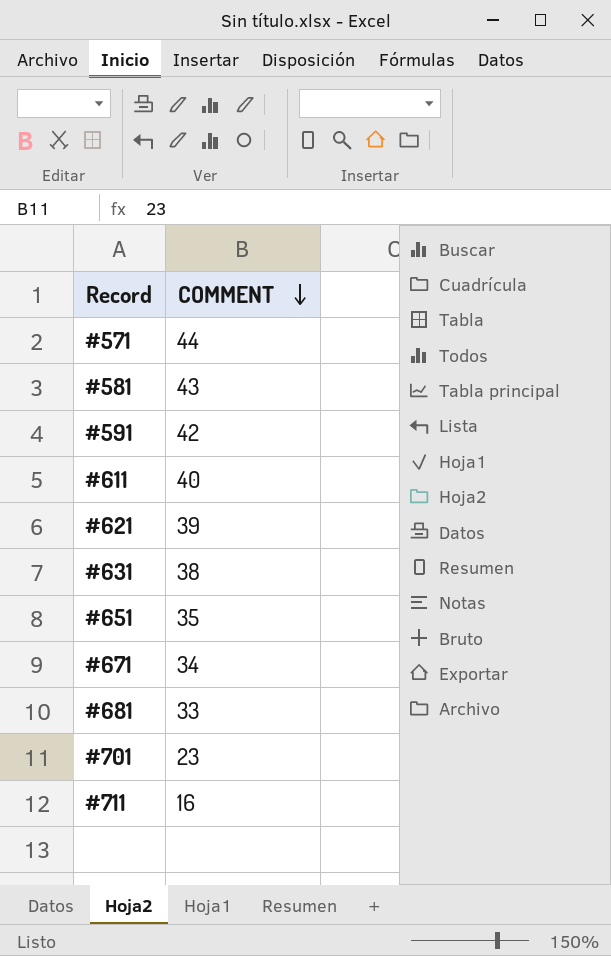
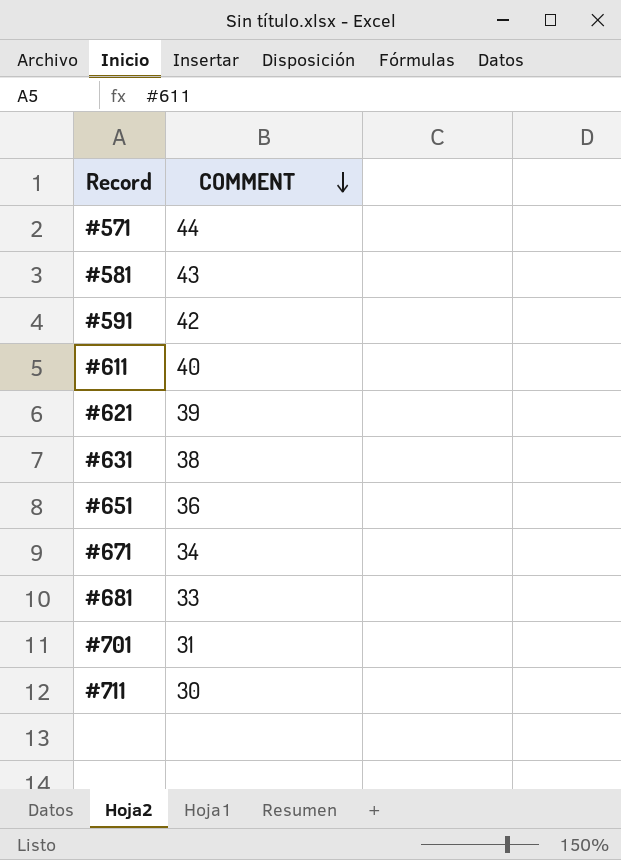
#651 | COMMENT: 35 -> 36
#701 | COMMENT: 23 -> 31
#711 | COMMENT: 16 -> 30

